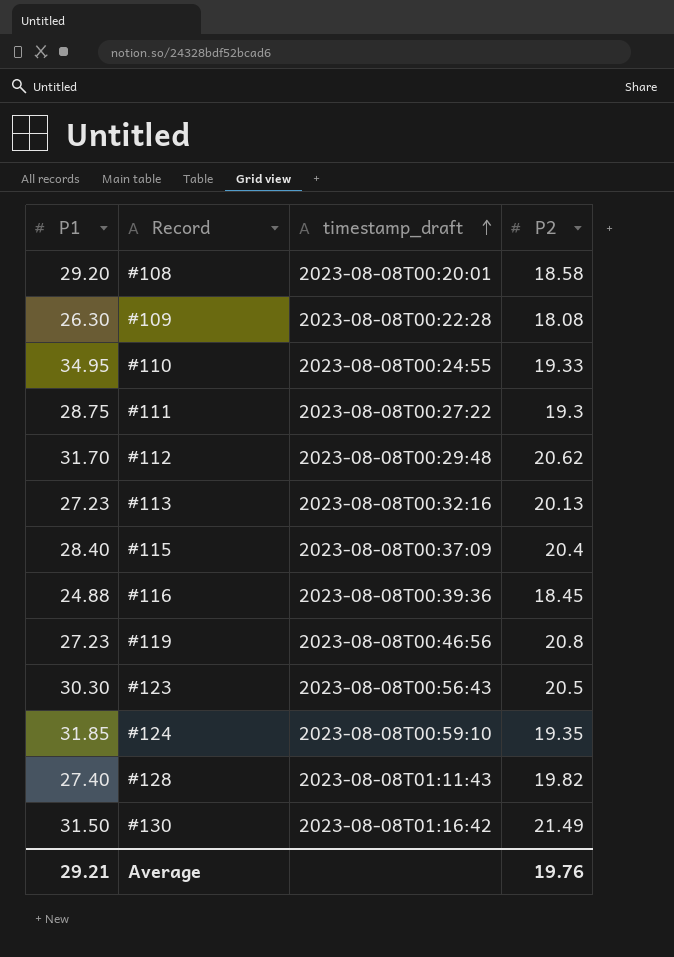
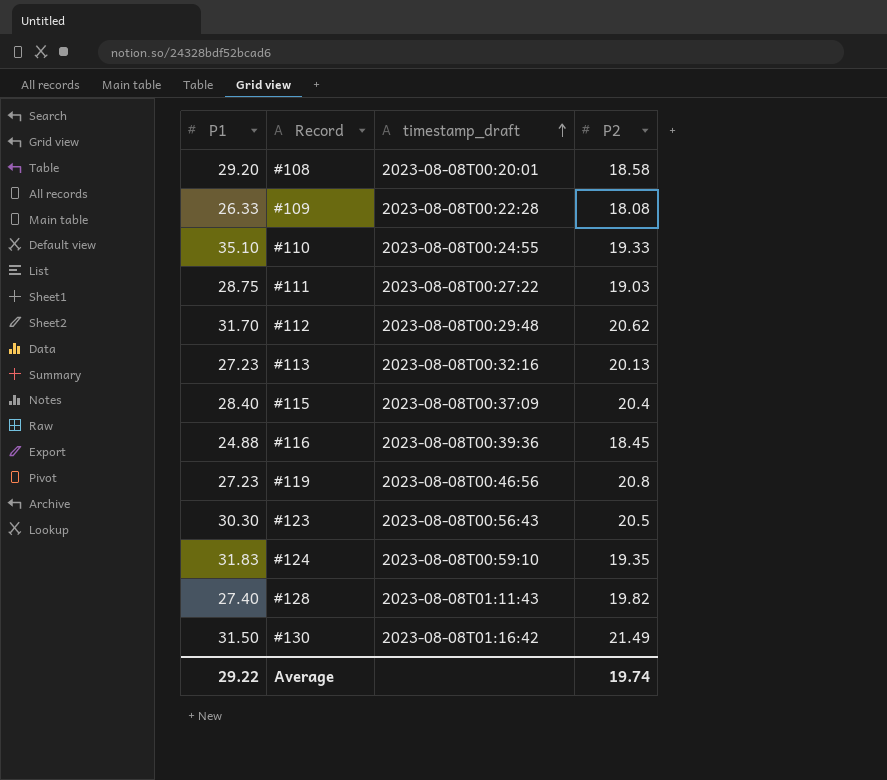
#109 | P1: 26.30 -> 26.33
#110 | P1: 34.95 -> 35.10
#111 | P2: 19.3 -> 19.03
#124 | P1: 31.85 -> 31.83
Average | P1: 29.21 -> 29.22
Average | P2: 19.76 -> 19.74

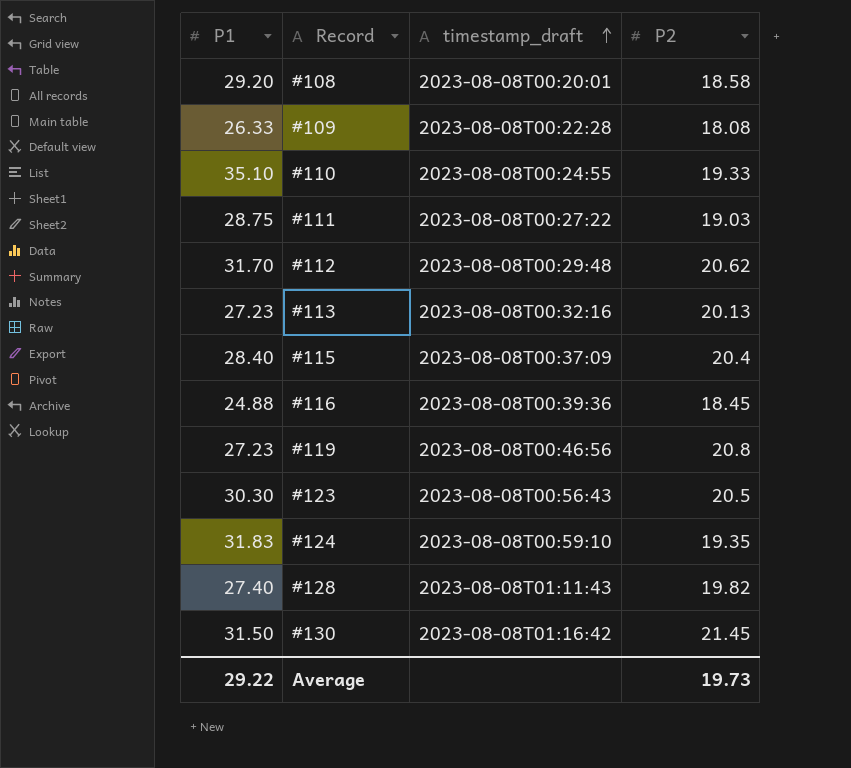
#130 | P2: 21.49 -> 21.45
Average | P2: 19.74 -> 19.73

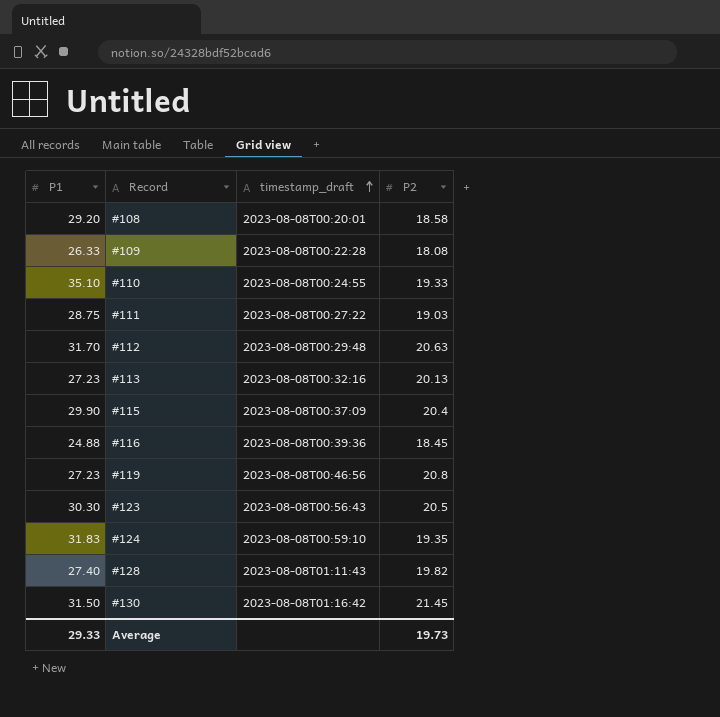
#112 | P2: 20.62 -> 20.63
#115 | P1: 28.40 -> 29.90
Average | P1: 29.22 -> 29.33

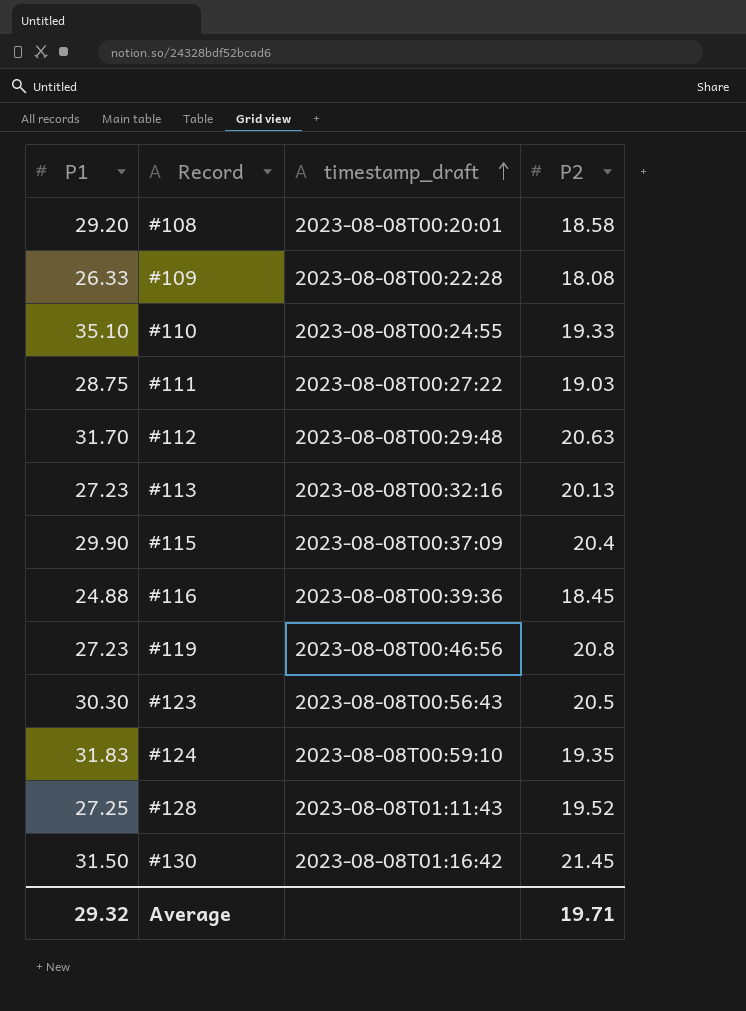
#128 | P1: 27.40 -> 27.25
#128 | P2: 19.82 -> 19.52
Average | P1: 29.33 -> 29.32
Average | P2: 19.73 -> 19.71

